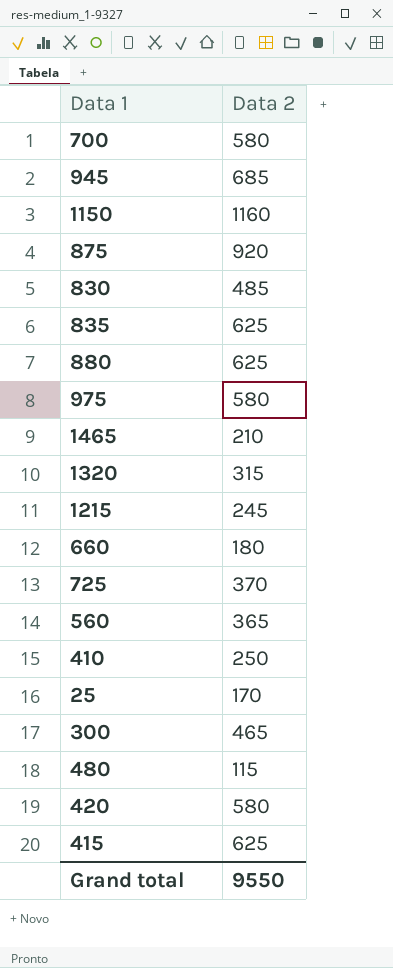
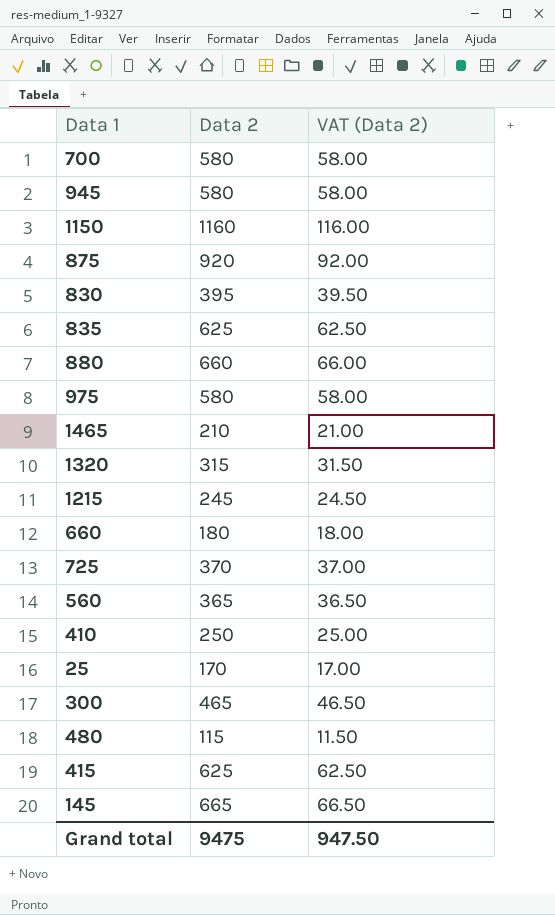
column VAT (Data 2) | formula: none -> [Data 2] * 0.1
row 420: 580 -> none
945 | Data 2: 685 -> 580
830 | Data 2: 485 -> 395
880 | Data 2: 625 -> 660
row 145: none -> 665 | 66.50
Grand total | Data 2: 9550 -> 9475

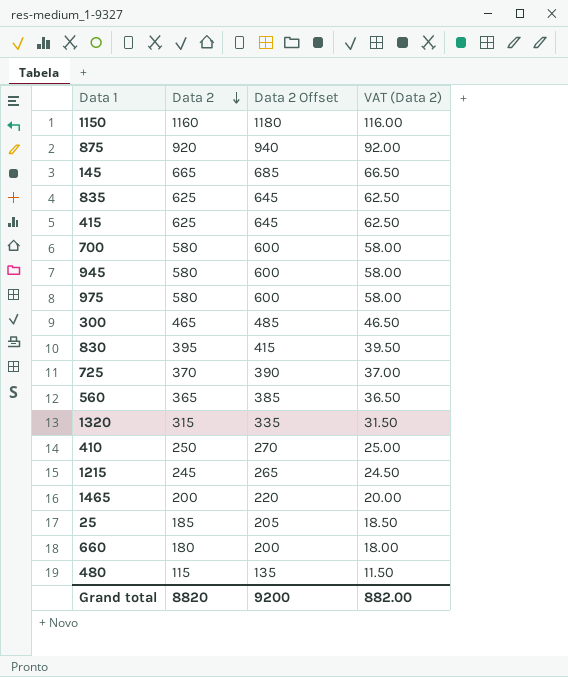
row order: none -> Data 2 descending
column Data 2 Offset | formula: none -> [Data 2] + 20
row 880: 660 | 66.00 -> none
1465 | Data 2: 210 -> 200
1465 | VAT (Data 2): 21.00 -> 20.00
25 | Data 2: 170 -> 185
25 | VAT (Data 2): 17.00 -> 18.50
Grand total | Data 2: 9475 -> 8820
Grand total | VAT (Data 2): 947.50 -> 882.00

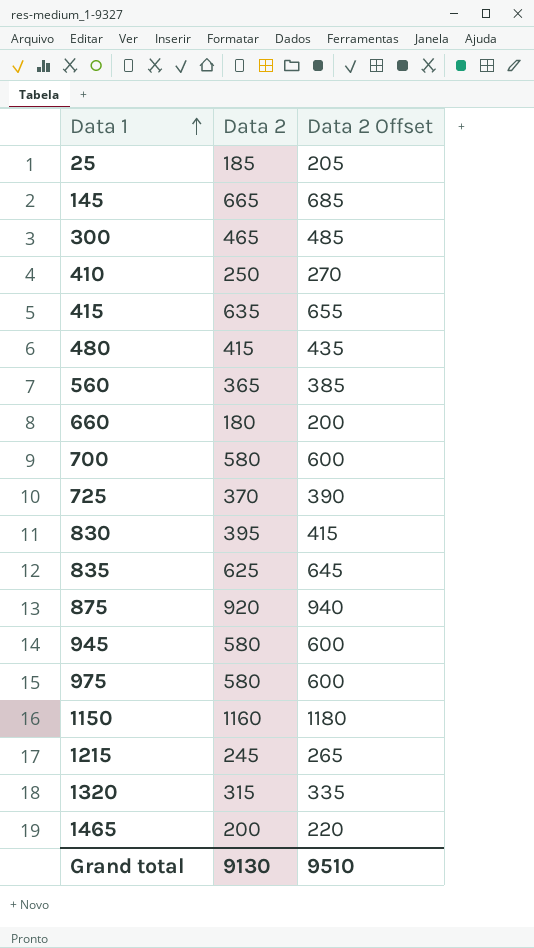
row order: Data 2 descending -> Data 1 ascending
column VAT (Data 2) | formula: [Data 2] * 0.1 -> none
415 | Data 2: 625 -> 635
415 | Data 2 Offset: 645 -> 655
480 | Data 2: 115 -> 415
480 | Data 2 Offset: 135 -> 435
Grand total | Data 2: 8820 -> 9130
Grand total | Data 2 Offset: 9200 -> 9510

